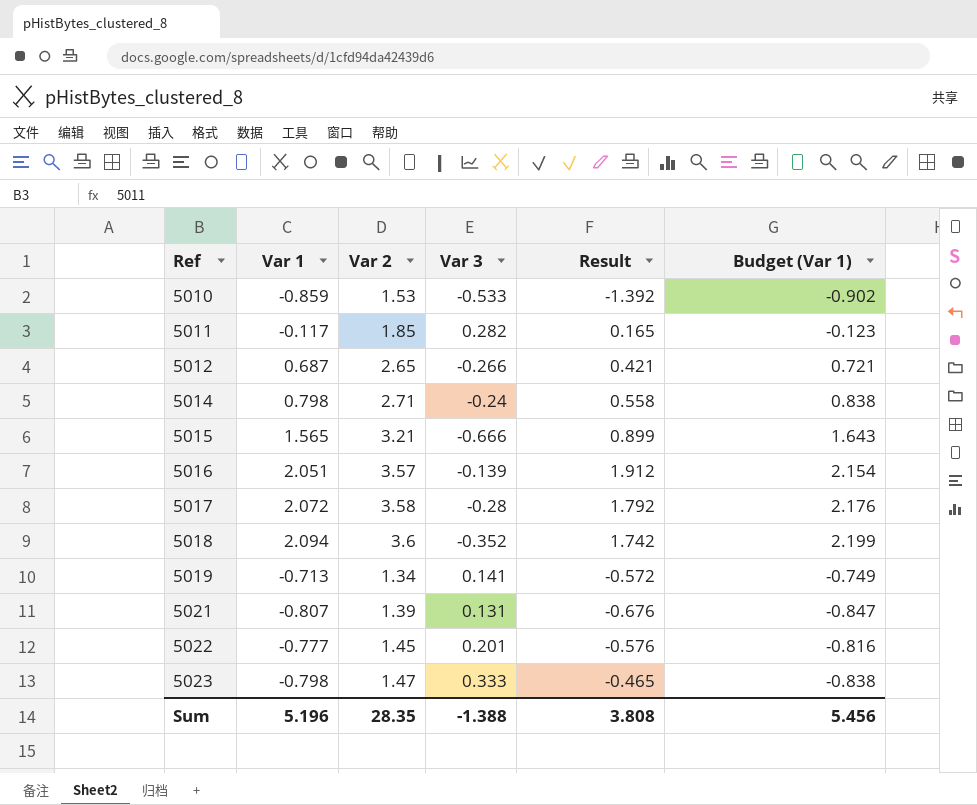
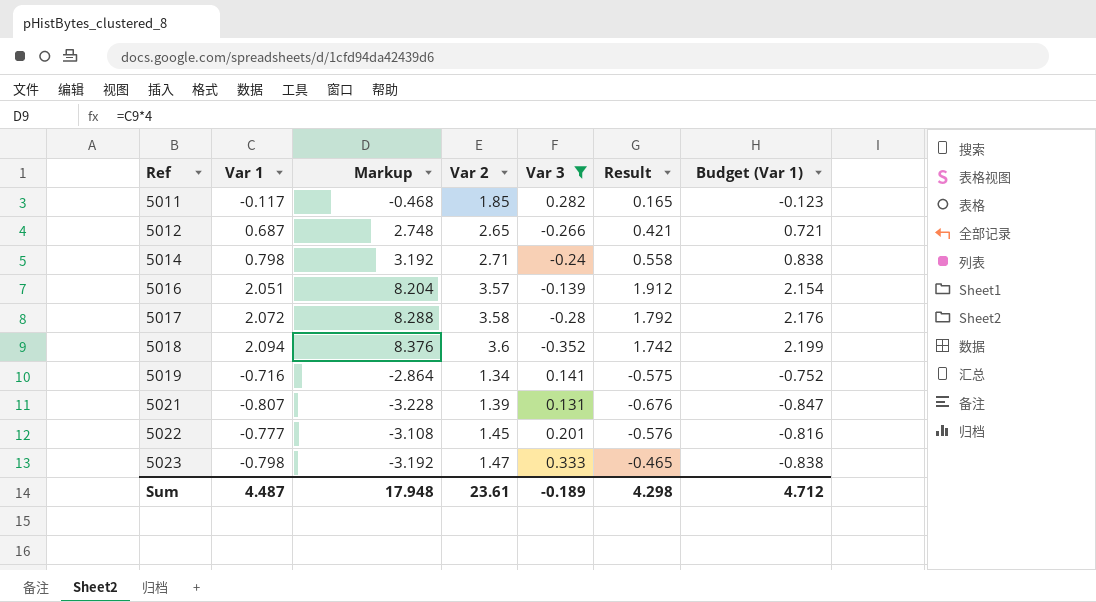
filter: none -> Var 3 >= -0.352
column Markup | formula: none -> [Var 1] * 4
5019 | Var 1: -0.713 -> -0.716
5019 | Result: -0.572 -> -0.575
5019 | Budget (Var 1): -0.749 -> -0.752
Sum | Var 1: 5.196 -> 4.487
Sum | Var 2: 28.35 -> 23.61
Sum | Var 3: -1.388 -> -0.189
Sum | Result: 3.808 -> 4.298
Sum | Budget (Var 1): 5.456 -> 4.712

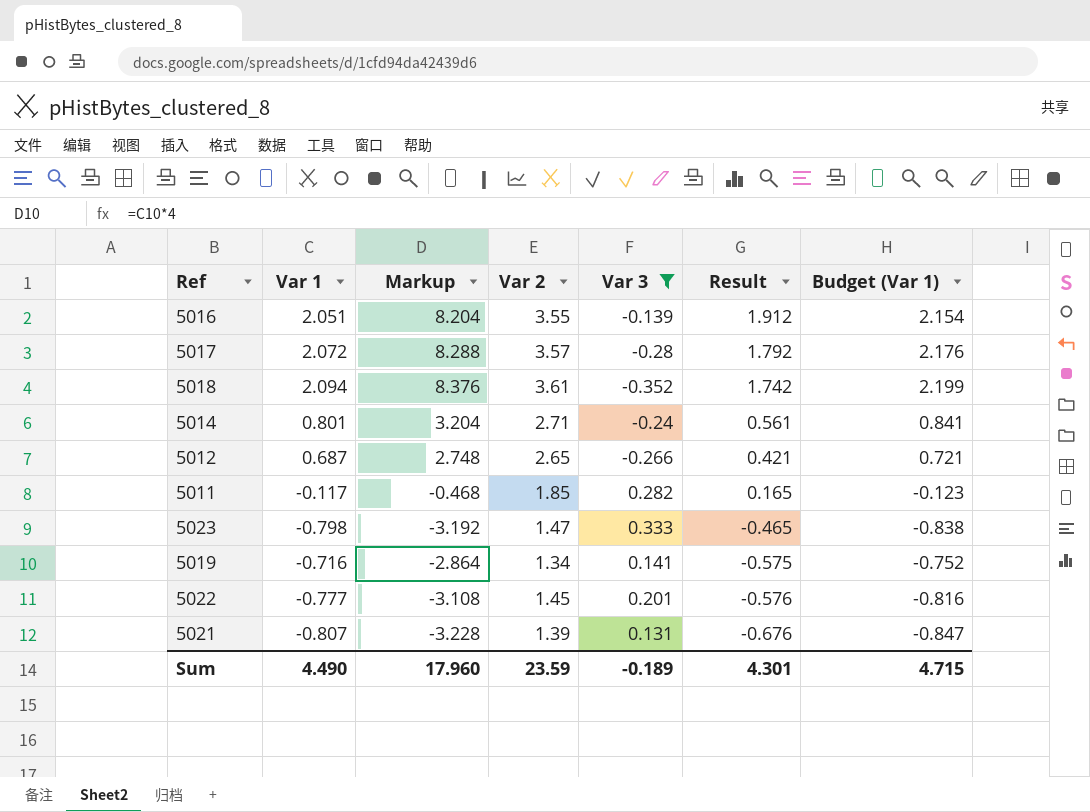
row order: Ref ascending -> Result descending
5016 | Var 2: 3.57 -> 3.55
5017 | Var 2: 3.58 -> 3.57
5018 | Var 2: 3.6 -> 3.61
5014 | Var 1: 0.798 -> 0.801
5014 | Markup: 3.192 -> 3.204
5014 | Result: 0.558 -> 0.561
5014 | Budget (Var 1): 0.838 -> 0.841
Sum | Var 1: 4.487 -> 4.490
Sum | Markup: 17.948 -> 17.960
Sum | Var 2: 23.61 -> 23.59
Sum | Result: 4.298 -> 4.301
Sum | Budget (Var 1): 4.712 -> 4.715

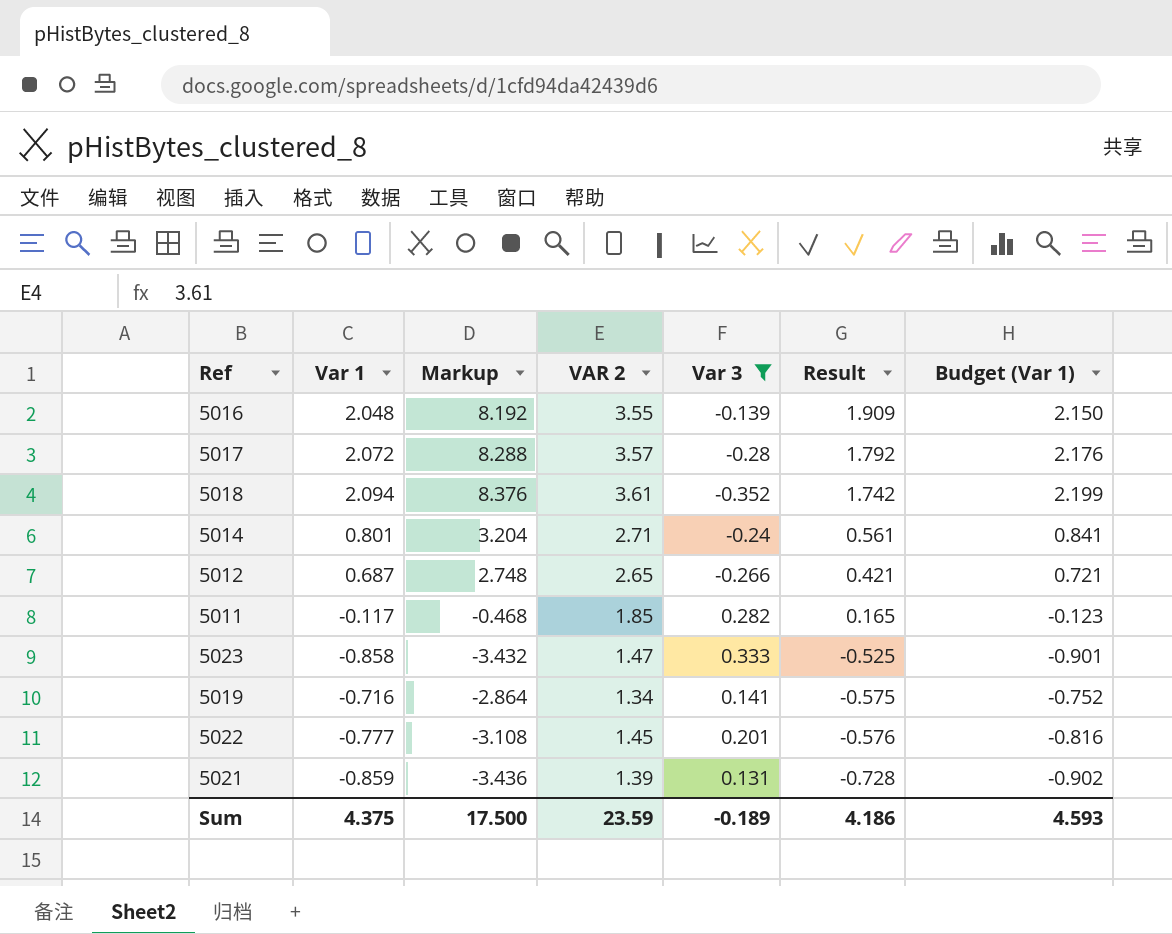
column name: Var 2 -> VAR 2
5016 | Var 1: 2.051 -> 2.048
5016 | Markup: 8.204 -> 8.192
5016 | Result: 1.912 -> 1.909
5016 | Budget (Var 1): 2.154 -> 2.150
5023 | Var 1: -0.798 -> -0.858
5023 | Markup: -3.192 -> -3.432
5023 | Result: -0.465 -> -0.525
5023 | Budget (Var 1): -0.838 -> -0.901
5021 | Var 1: -0.807 -> -0.859
5021 | Markup: -3.228 -> -3.436
5021 | Result: -0.676 -> -0.728
5021 | Budget (Var 1): -0.847 -> -0.902
Sum | Var 1: 4.490 -> 4.375
Sum | Markup: 17.960 -> 17.500
Sum | Result: 4.301 -> 4.186
Sum | Budget (Var 1): 4.715 -> 4.593

